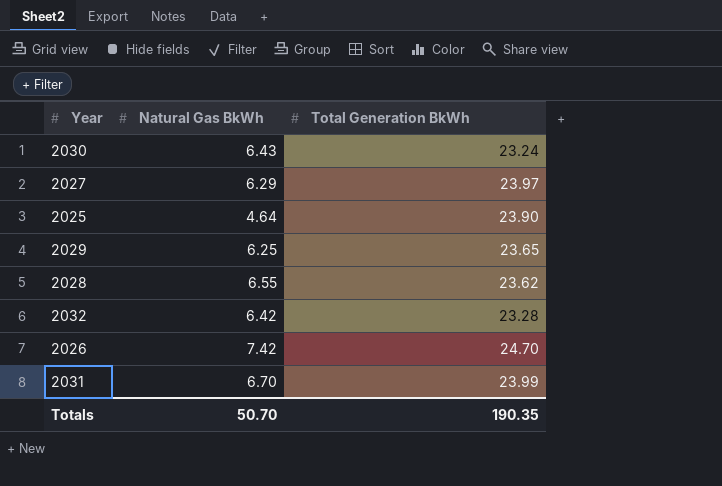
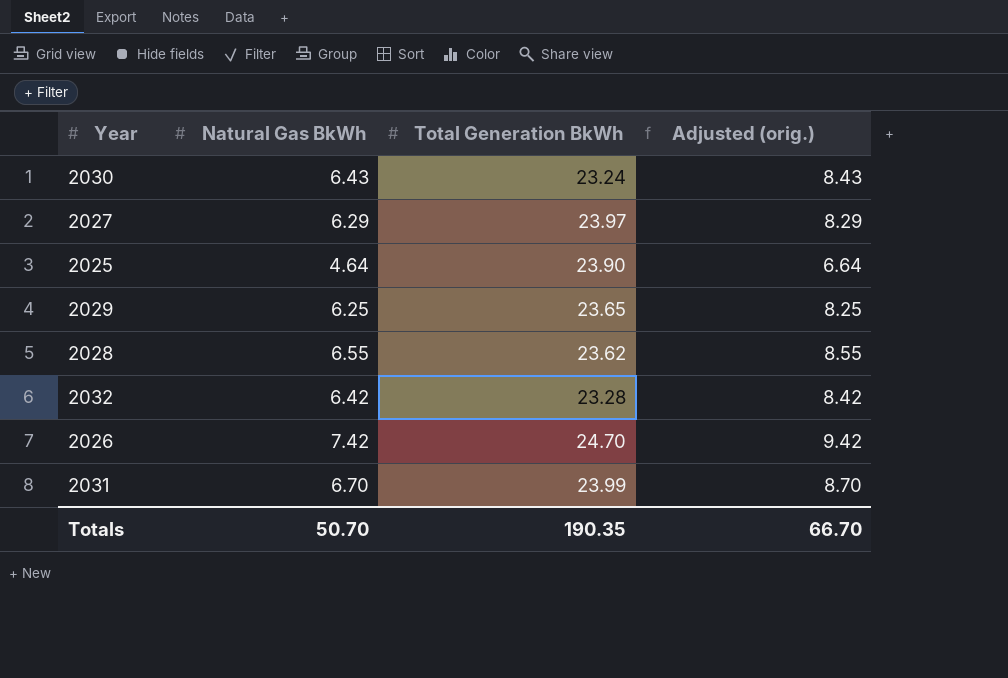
column Adjusted (orig.) | formula: none -> [Natural Gas BkWh] + 2

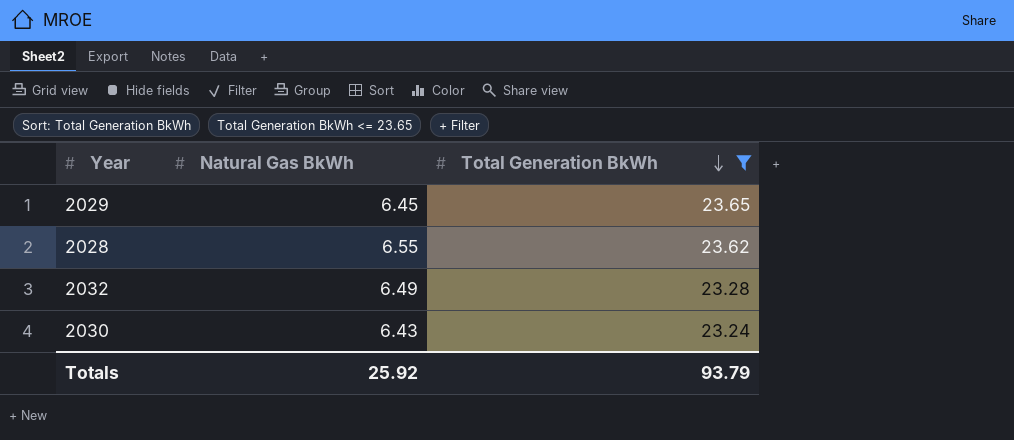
filter: none -> Total Generation BkWh <= 23.65
row order: none -> Total Generation BkWh descending
column Adjusted (orig.) | formula: [Natural Gas BkWh] + 2 -> none
2029 | Natural Gas BkWh: 6.25 -> 6.45
2032 | Natural Gas BkWh: 6.42 -> 6.49
Totals | Natural Gas BkWh: 50.70 -> 25.92
Totals | Total Generation BkWh: 190.35 -> 93.79

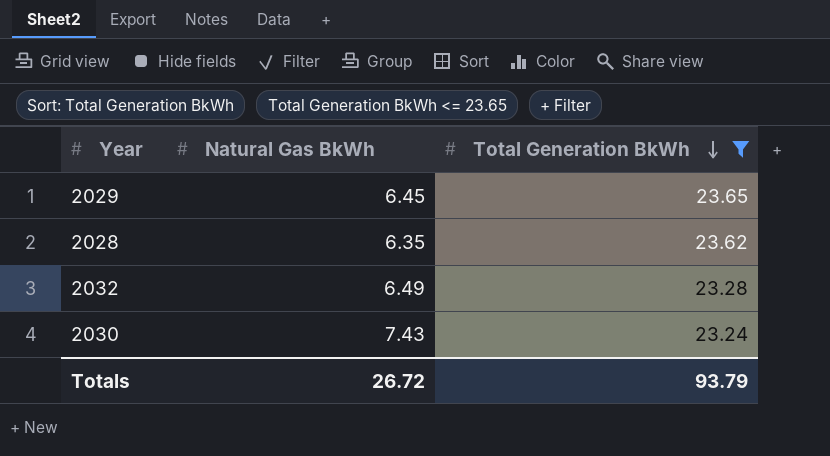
2028 | Natural Gas BkWh: 6.55 -> 6.35
2030 | Natural Gas BkWh: 6.43 -> 7.43
Totals | Natural Gas BkWh: 25.92 -> 26.72

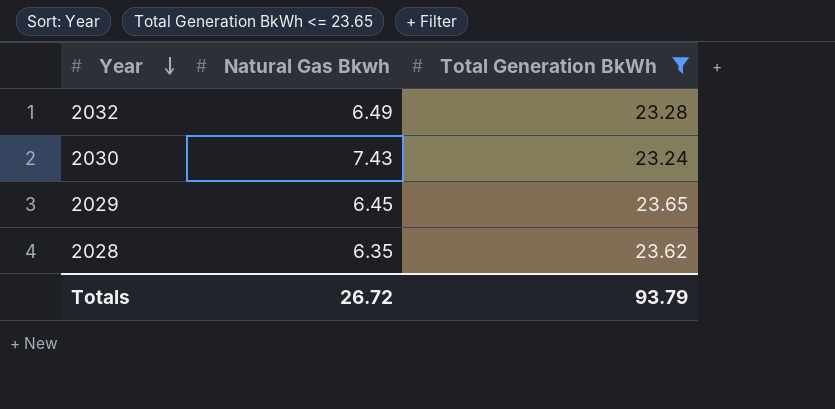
row order: Total Generation BkWh descending -> Year descending
column name: Natural Gas BkWh -> Natural Gas Bkwh

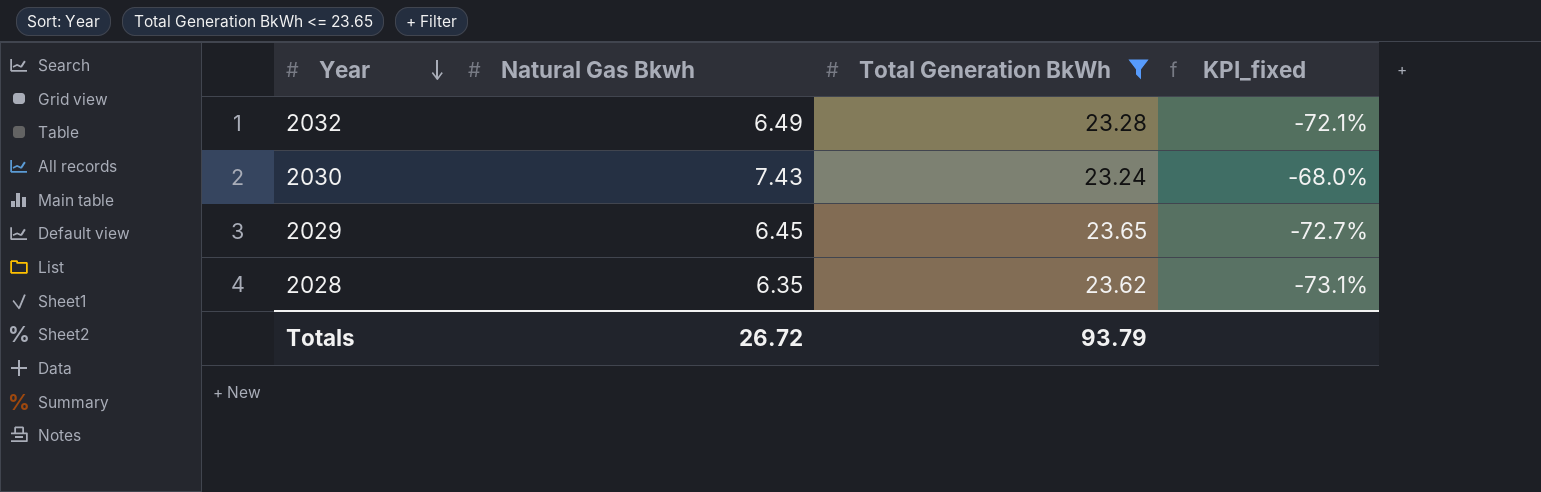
column KPI_fixed | formula: none -> ([Natural Gas Bkwh] - [Total Generation BkWh]) / [Total Generation BkWh]

